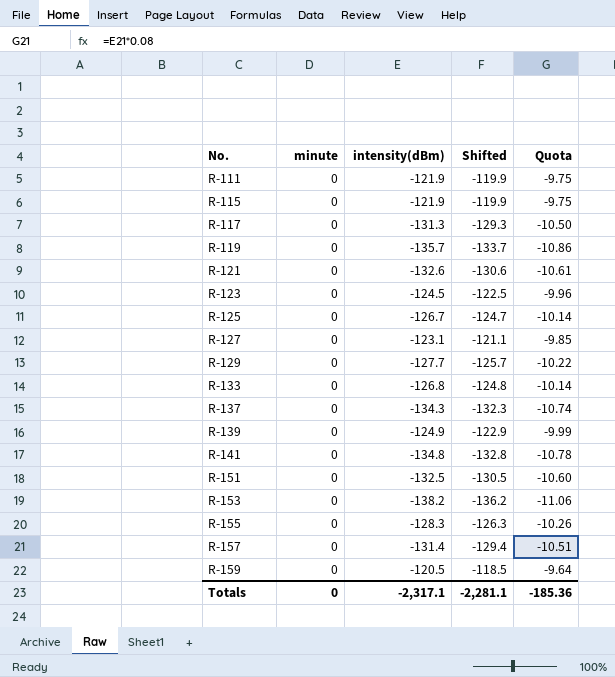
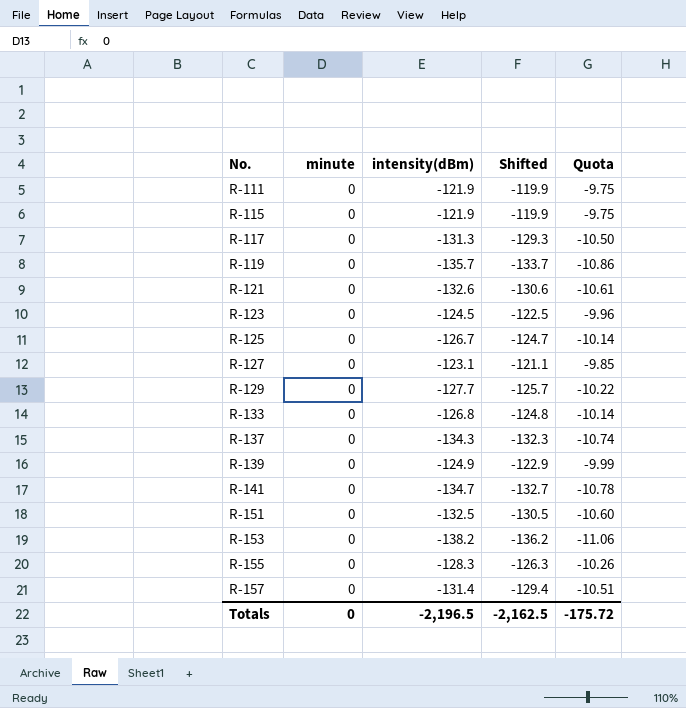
row R-159: 0 | -120.5 | -118.5 | -9.64 -> none
R-141 | intensity(dBm): -134.8 -> -134.7
R-141 | Shifted: -132.8 -> -132.7
Totals | intensity(dBm): -2,317.1 -> -2,196.5
Totals | Shifted: -2,281.1 -> -2,162.5
Totals | Quota: -185.36 -> -175.72

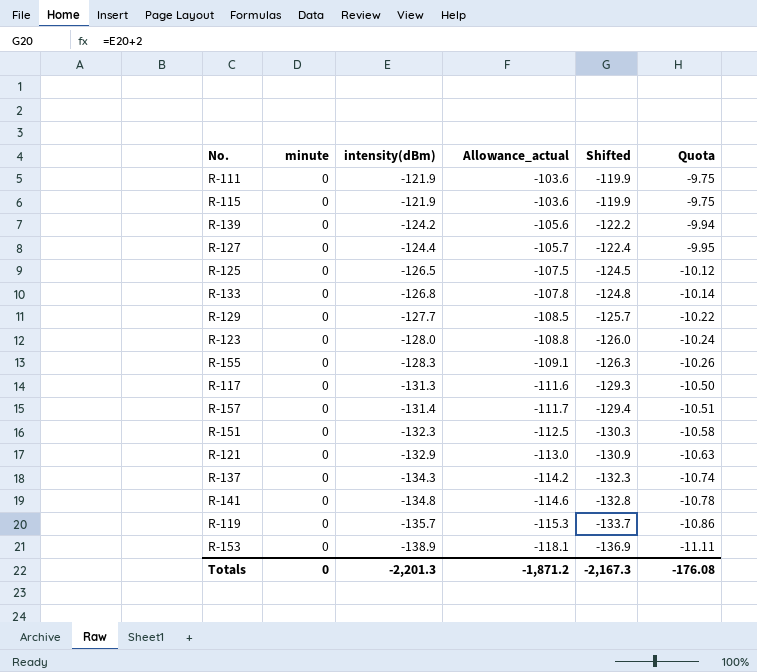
row order: No. ascending -> intensity(dBm) descending
column Allowance_actual | formula: none -> [intensity(dBm)] * 0.85
R-139 | intensity(dBm): -124.9 -> -124.2
R-139 | Shifted: -122.9 -> -122.2
R-139 | Quota: -9.99 -> -9.94
R-127 | intensity(dBm): -123.1 -> -124.4
R-127 | Shifted: -121.1 -> -122.4
R-127 | Quota: -9.85 -> -9.95
R-125 | intensity(dBm): -126.7 -> -126.5
R-125 | Shifted: -124.7 -> -124.5
R-125 | Quota: -10.14 -> -10.12
R-123 | intensity(dBm): -124.5 -> -128.0
R-123 | Shifted: -122.5 -> -126.0
R-123 | Quota: -9.96 -> -10.24
R-151 | intensity(dBm): -132.5 -> -132.3
R-151 | Shifted: -130.5 -> -130.3
R-151 | Quota: -10.60 -> -10.58
R-121 | intensity(dBm): -132.6 -> -132.9
R-121 | Shifted: -130.6 -> -130.9
R-121 | Quota: -10.61 -> -10.63
R-141 | intensity(dBm): -134.7 -> -134.8
R-141 | Shifted: -132.7 -> -132.8
R-153 | intensity(dBm): -138.2 -> -138.9
R-153 | Shifted: -136.2 -> -136.9
R-153 | Quota: -11.06 -> -11.11
Totals | intensity(dBm): -2,196.5 -> -2,201.3
Totals | Shifted: -2,162.5 -> -2,167.3
Totals | Quota: -175.72 -> -176.08

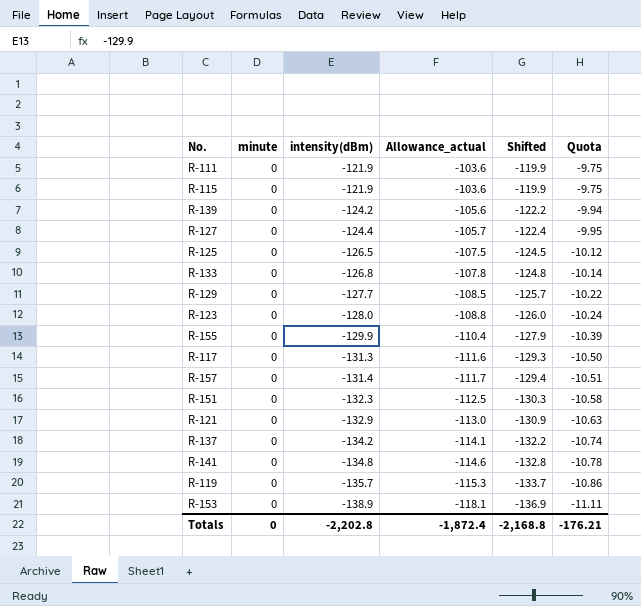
R-155 | intensity(dBm): -128.3 -> -129.9
R-155 | Allowance_actual: -109.1 -> -110.4
R-155 | Shifted: -126.3 -> -127.9
R-155 | Quota: -10.26 -> -10.39
R-137 | intensity(dBm): -134.3 -> -134.2
R-137 | Allowance_actual: -114.2 -> -114.1
R-137 | Shifted: -132.3 -> -132.2
Totals | intensity(dBm): -2,201.3 -> -2,202.8
Totals | Allowance_actual: -1,871.2 -> -1,872.4
Totals | Shifted: -2,167.3 -> -2,168.8
Totals | Quota: -176.08 -> -176.21

